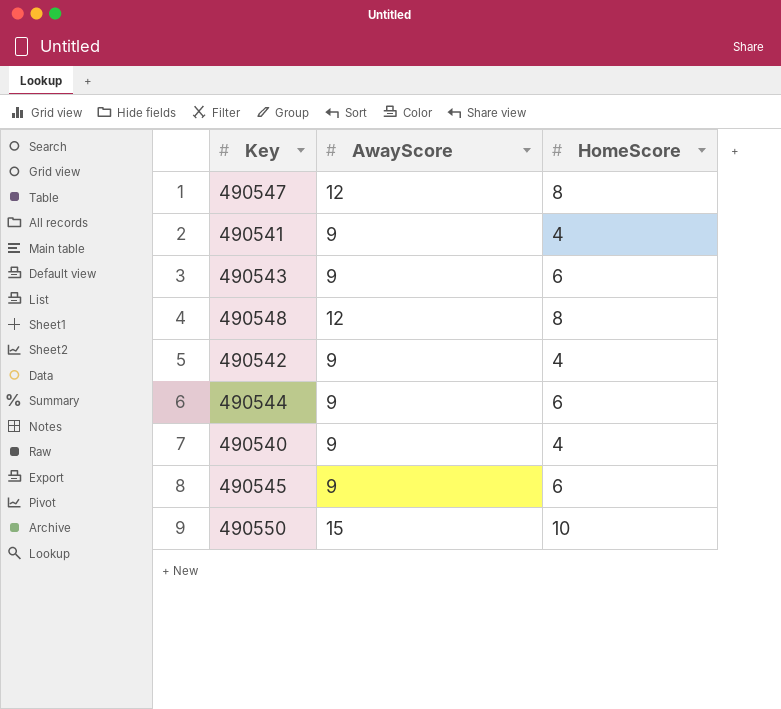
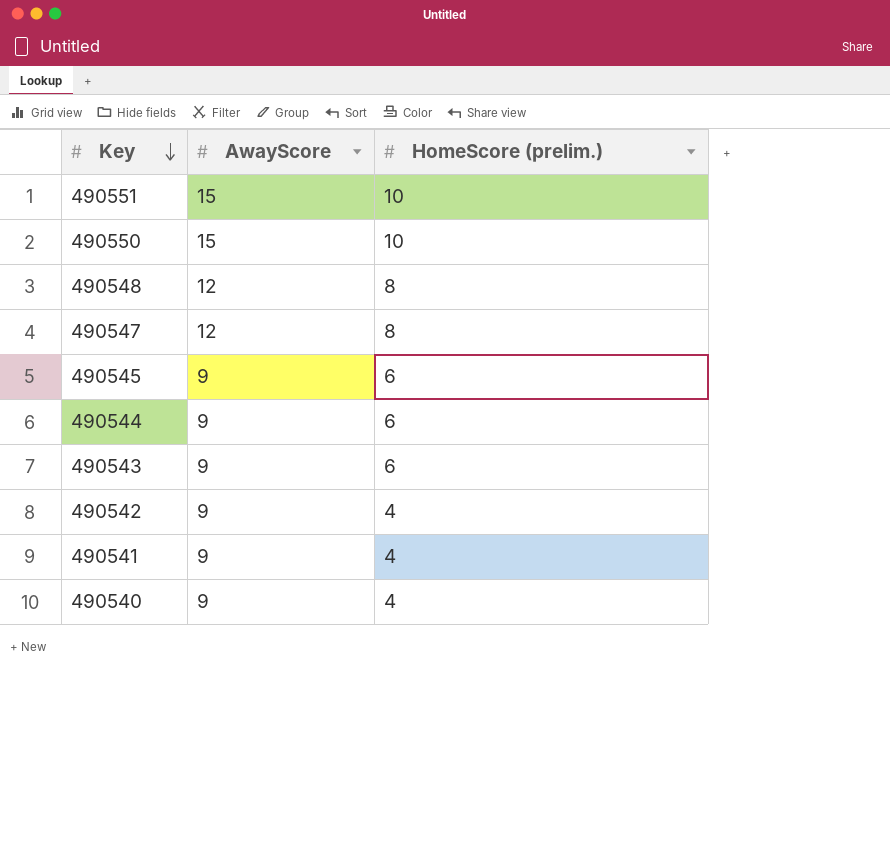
row order: none -> Key descending
column name: HomeScore -> HomeScore (prelim.)
row 490551: none -> 15 | 10

